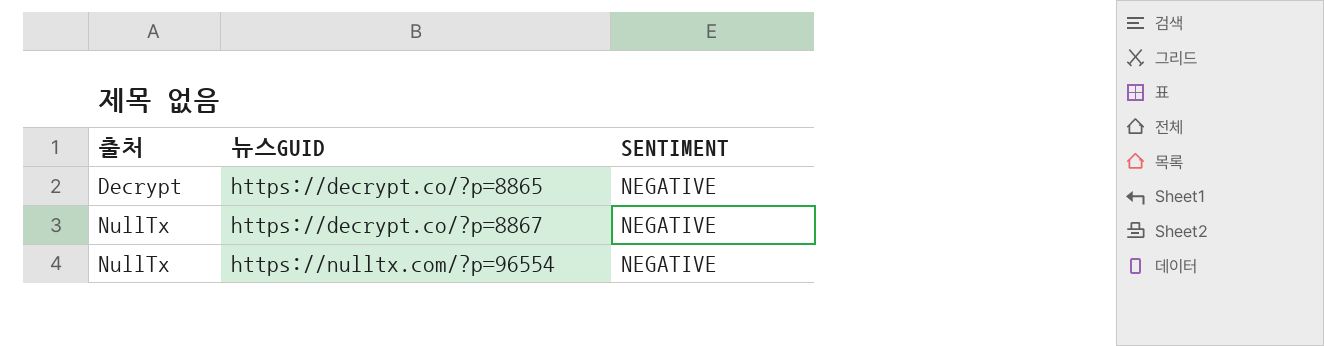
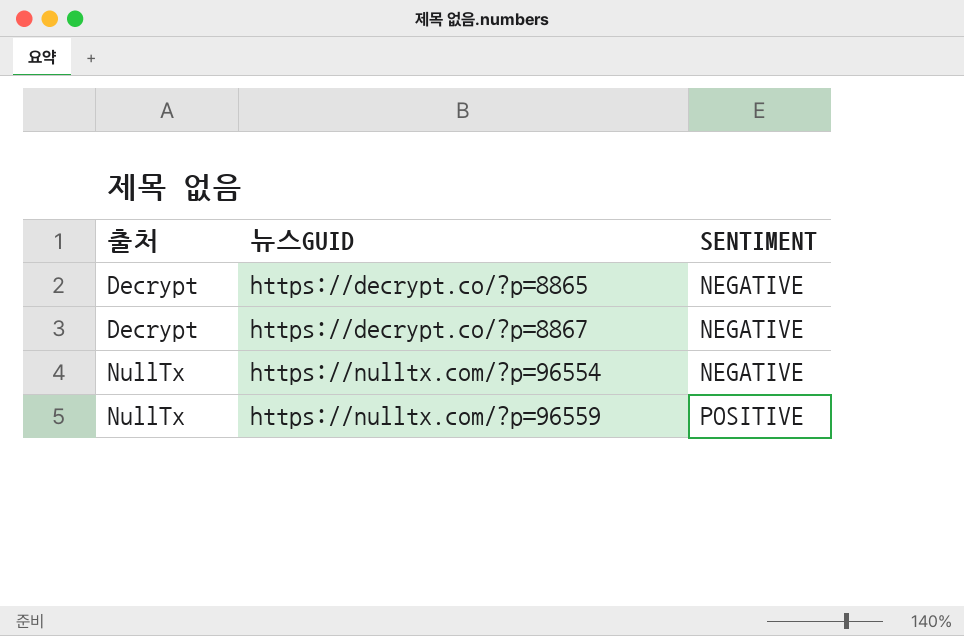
https://decrypt.co/?p=8867 | 출처: NullTx -> Decrypt
row https://nulltx.com/?p=96559: none -> NullTx | POSITIVE

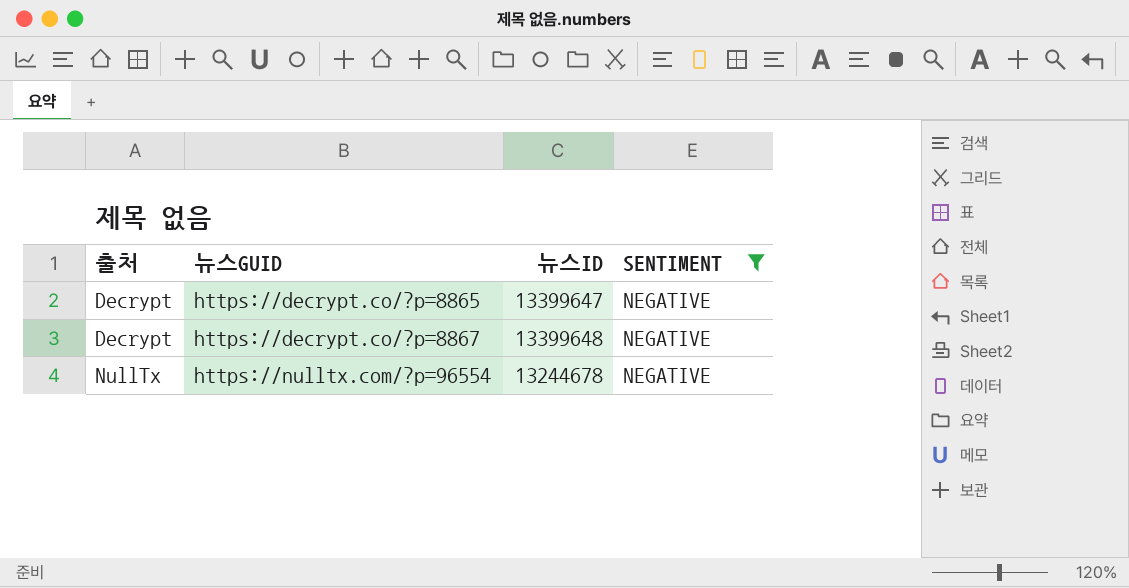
filter: none -> SENTIMENT = NEGATIVE
column 뉴스ID | position: none -> 3

